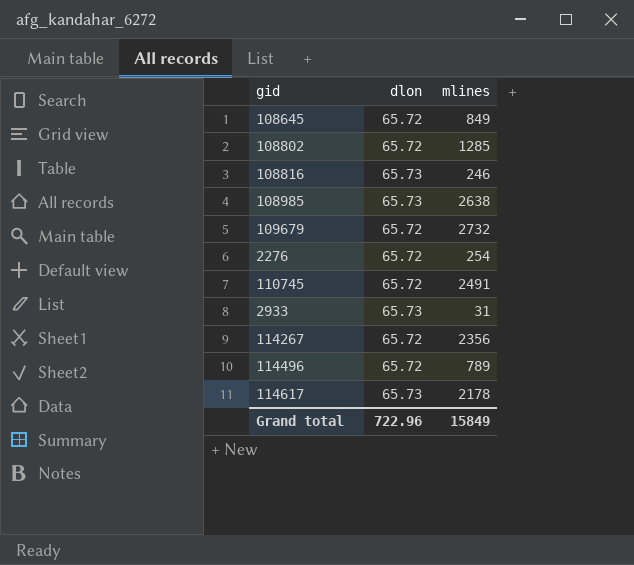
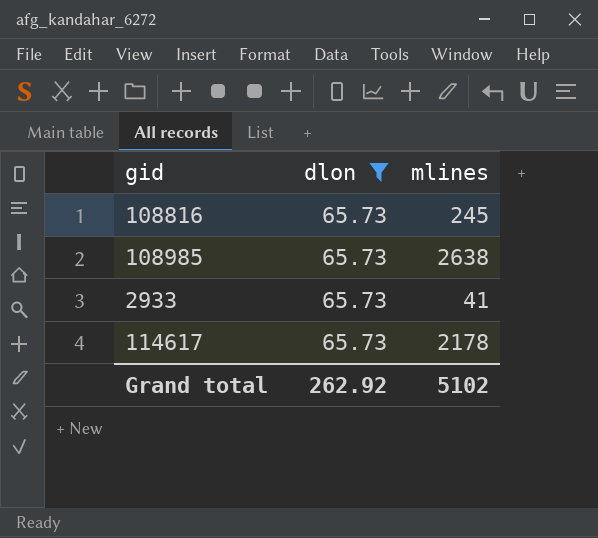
filter: none -> dlon = 65.73
108816 | mlines: 246 -> 245
2933 | mlines: 31 -> 41
Grand total | dlon: 722.96 -> 262.92
Grand total | mlines: 15849 -> 5102

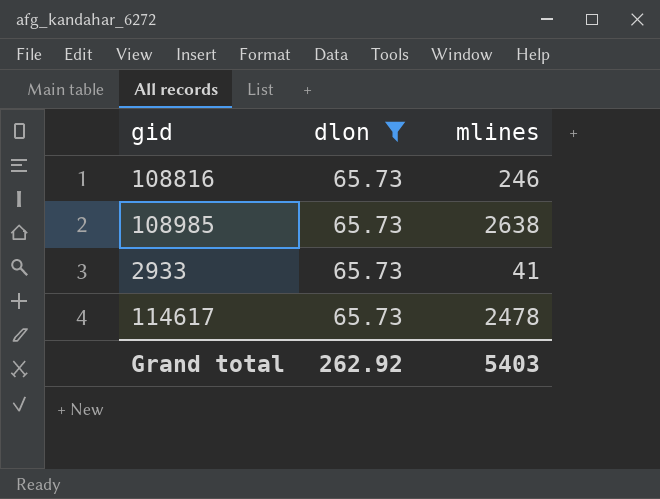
108816 | mlines: 245 -> 246
114617 | mlines: 2178 -> 2478
Grand total | mlines: 5102 -> 5403

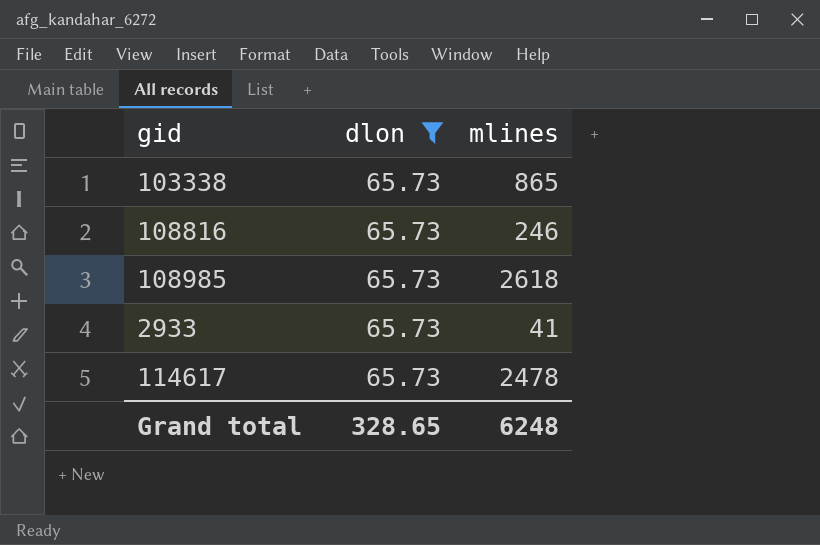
row 103338: none -> 65.73 | 865
108985 | mlines: 2638 -> 2618
Grand total | dlon: 262.92 -> 328.65
Grand total | mlines: 5403 -> 6248

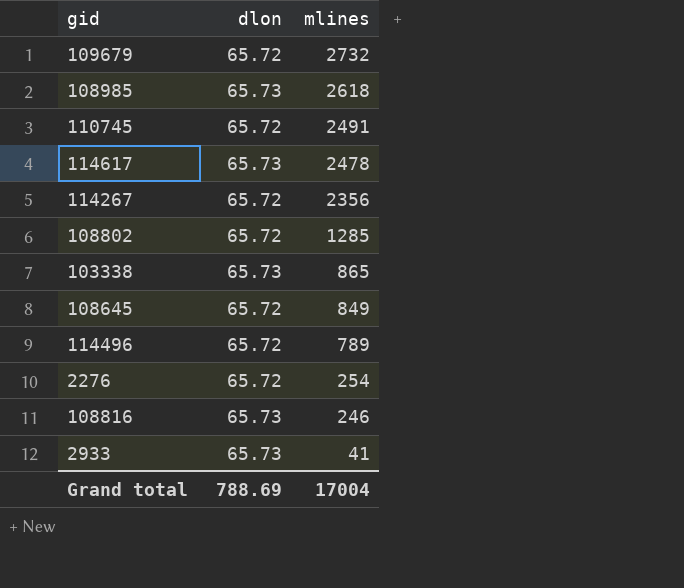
filter: dlon = 65.73 -> none
row order: none -> mlines descending
Grand total | dlon: 328.65 -> 788.69
Grand total | mlines: 6248 -> 17004

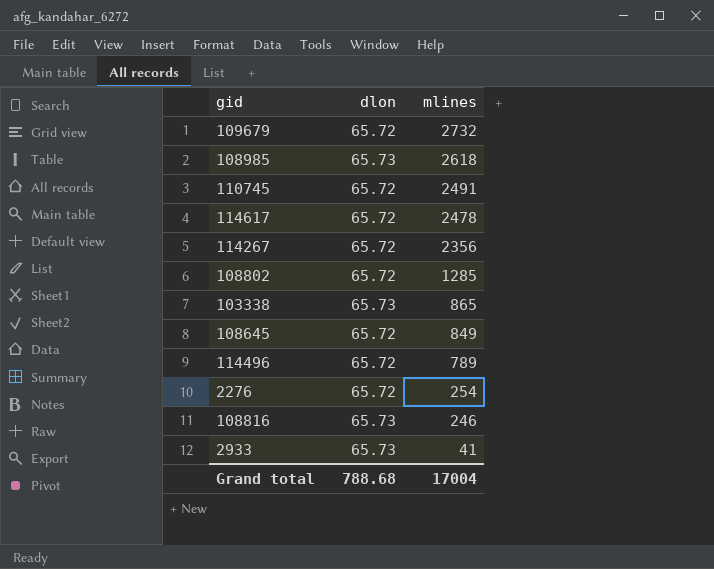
114617 | dlon: 65.73 -> 65.72
Grand total | dlon: 788.69 -> 788.68

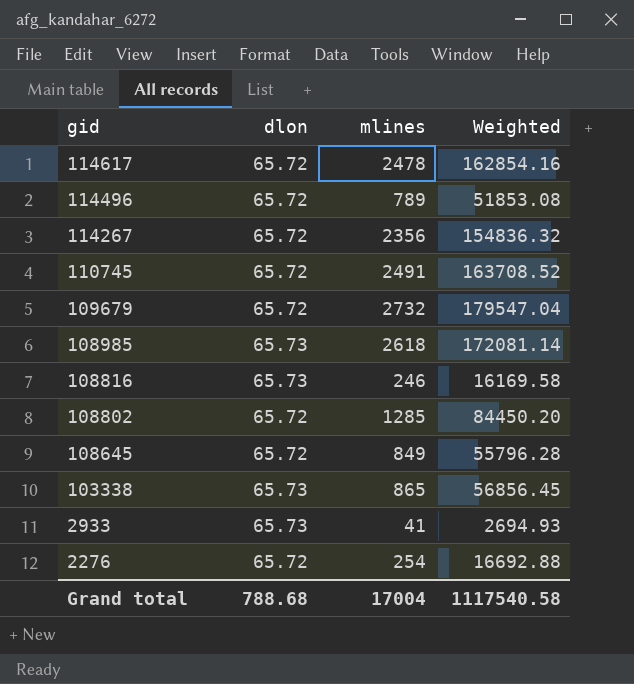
row order: mlines descending -> gid descending
column Weighted | formula: none -> [dlon] * [mlines]

